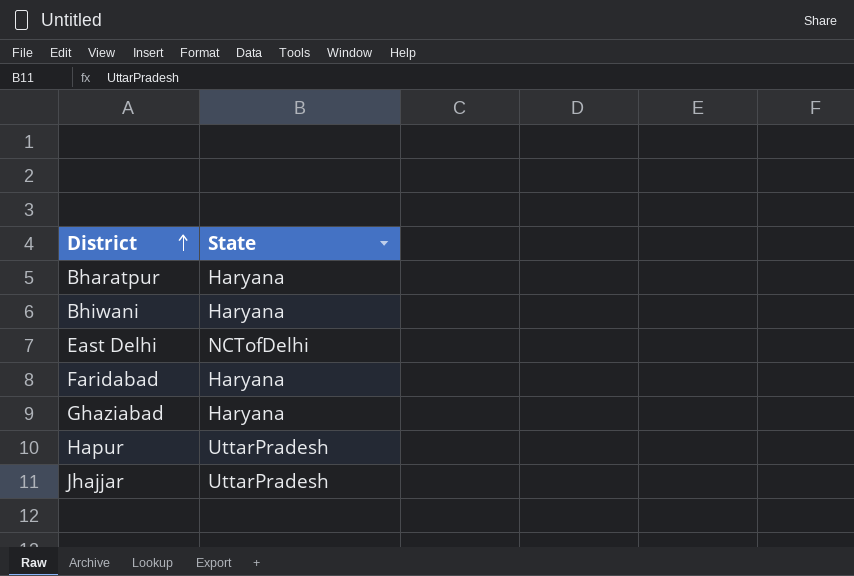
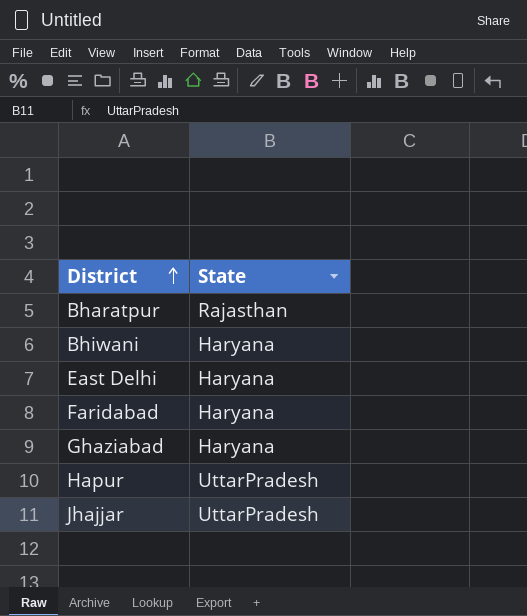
Bharatpur | State: Haryana -> Rajasthan
East Delhi | State: NCTofDelhi -> Haryana

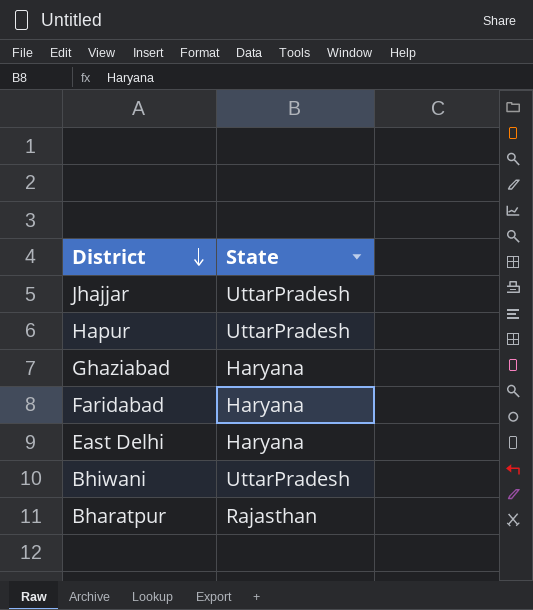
row order: District ascending -> District descending
Bhiwani | State: Haryana -> UttarPradesh

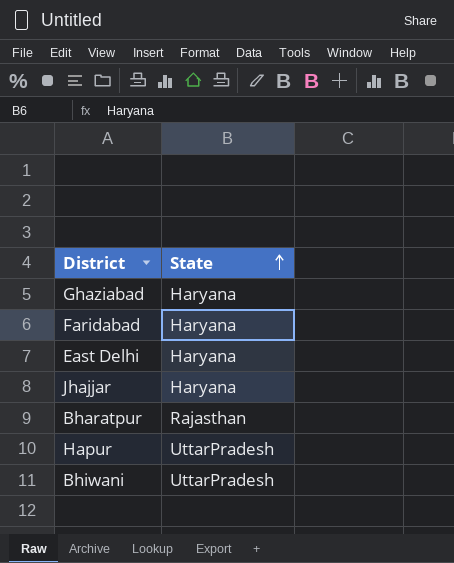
row order: District descending -> State ascending
Jhajjar | State: UttarPradesh -> Haryana

